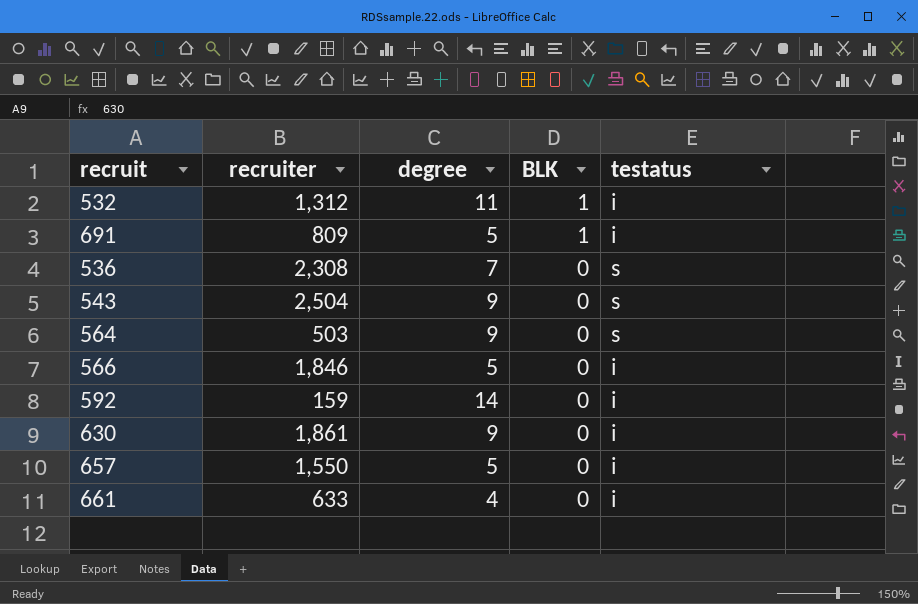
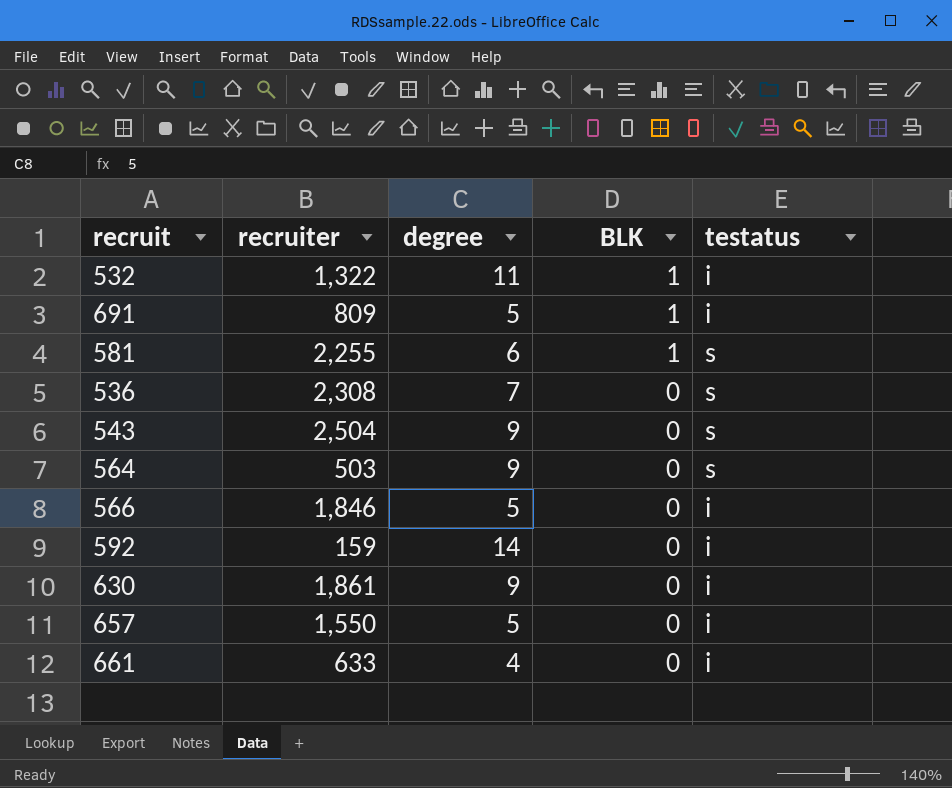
532 | recruiter: 1,312 -> 1,322
row 581: none -> 2,255 | 6 | 1 | s

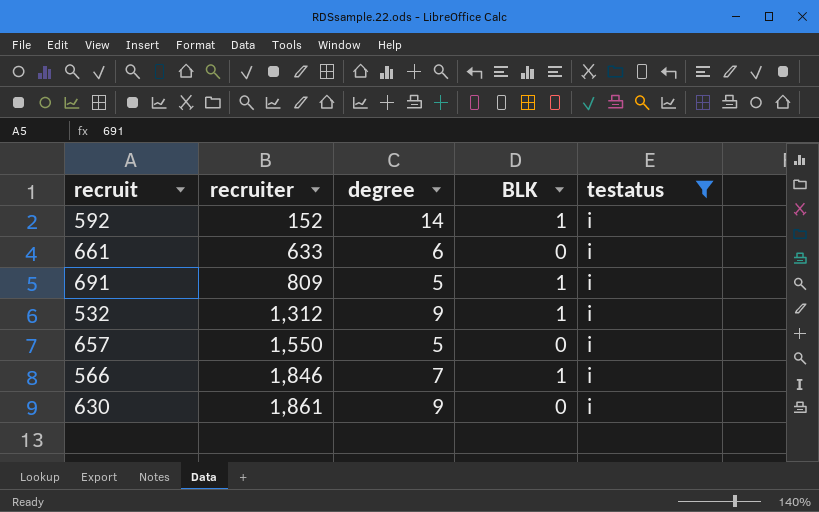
filter: none -> testatus = i
row order: BLK descending -> recruiter ascending
592 | recruiter: 159 -> 152
592 | BLK: 0 -> 1
661 | degree: 4 -> 6
532 | recruiter: 1,322 -> 1,312
532 | degree: 11 -> 9
566 | degree: 5 -> 7
566 | BLK: 0 -> 1

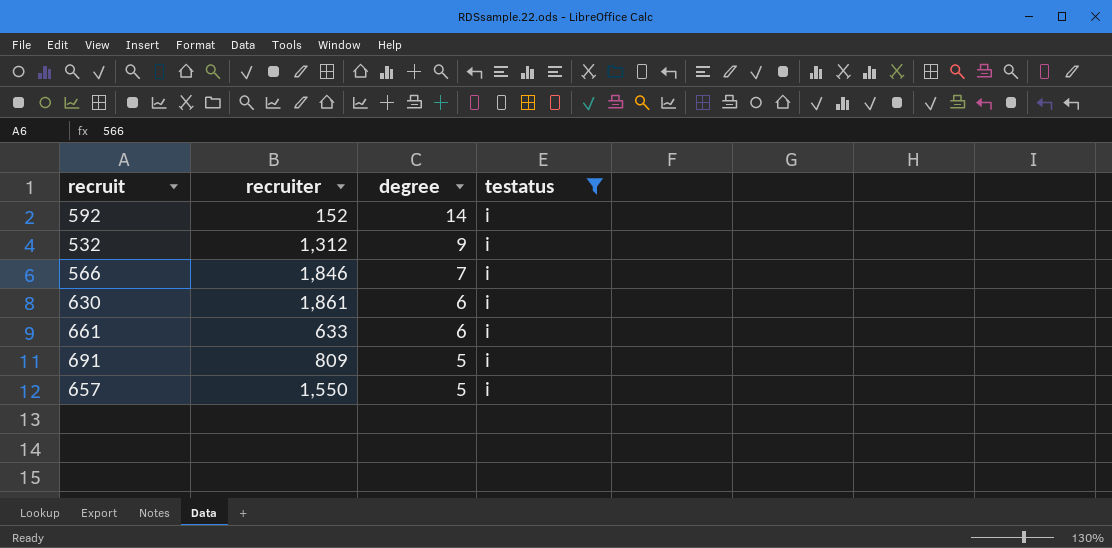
row order: recruiter ascending -> degree descending
column BLK | position: 4 -> none
630 | degree: 9 -> 6

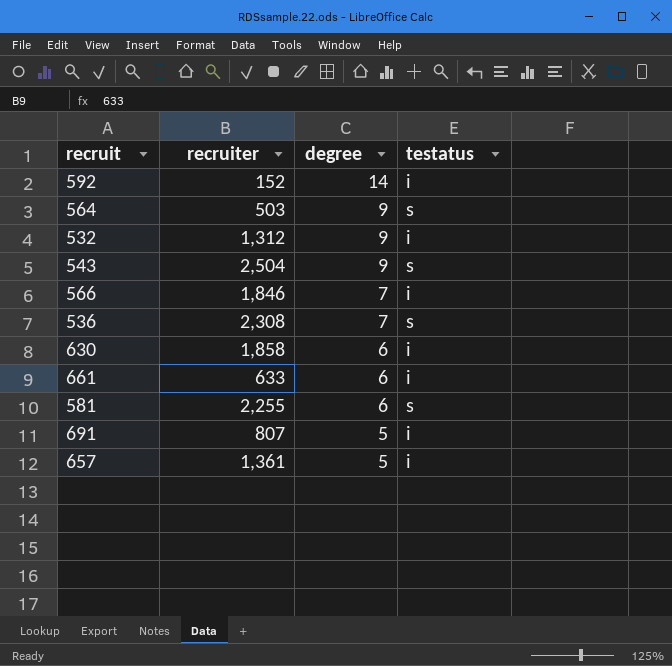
filter: testatus = i -> none
630 | recruiter: 1,861 -> 1,858
691 | recruiter: 809 -> 807
657 | recruiter: 1,550 -> 1,361

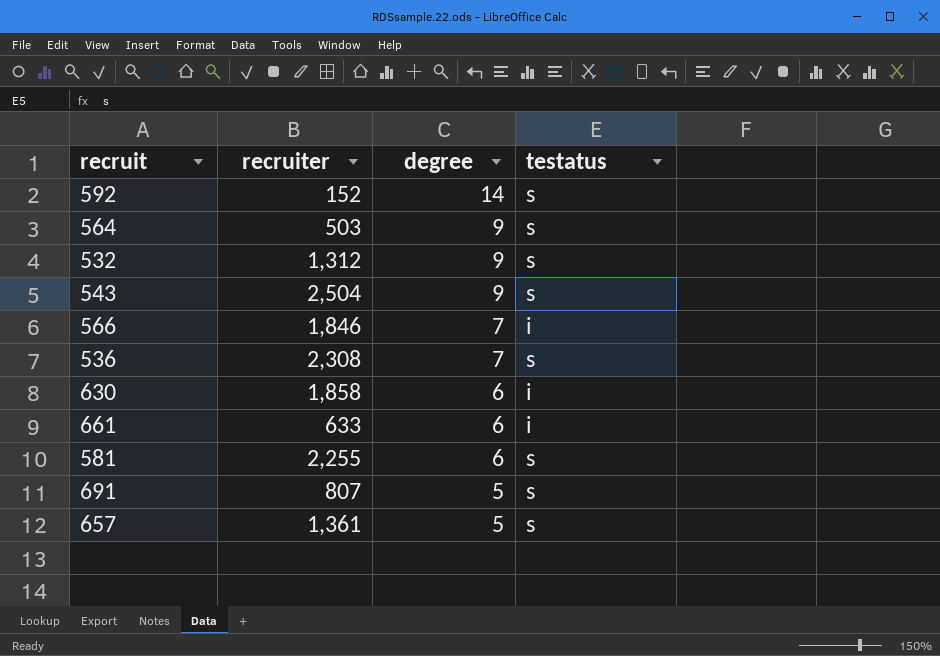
592 | testatus: i -> s
532 | testatus: i -> s
691 | testatus: i -> s
657 | testatus: i -> s

